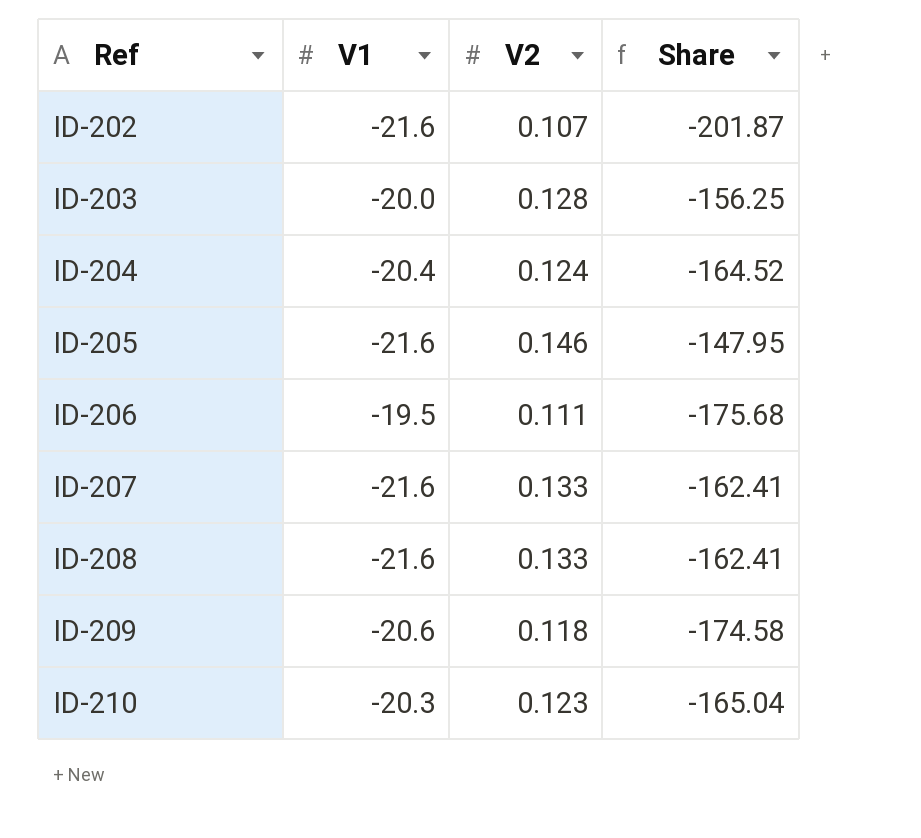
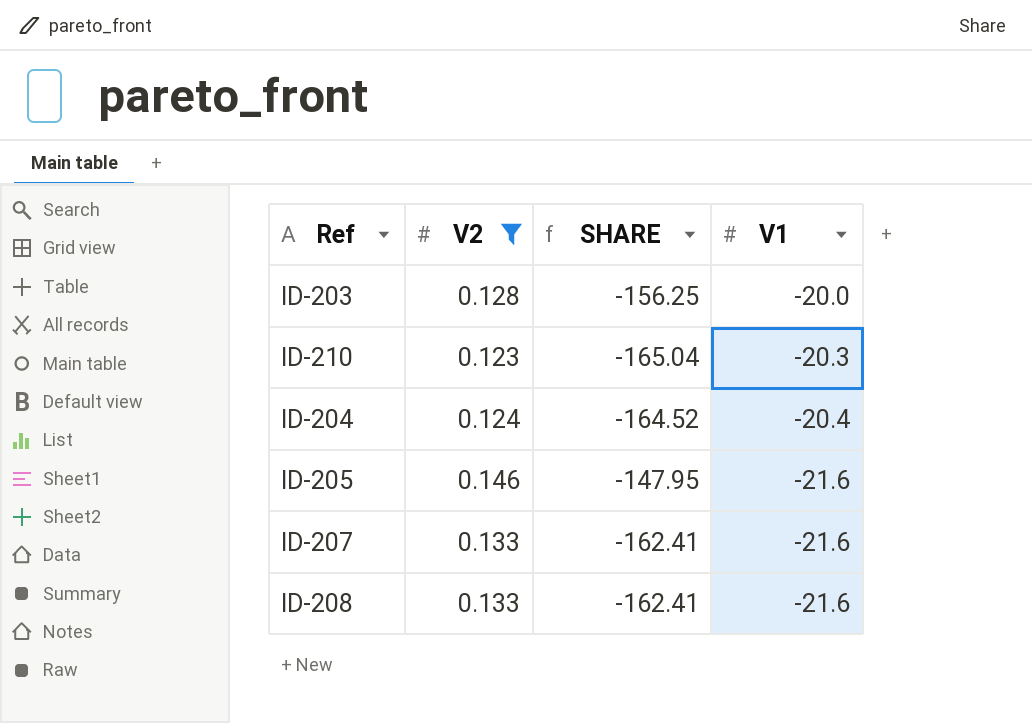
filter: none -> V2 >= 0.123
row order: Ref ascending -> V1 descending
column name: Share -> SHARE
column V1 | position: 2 -> 4

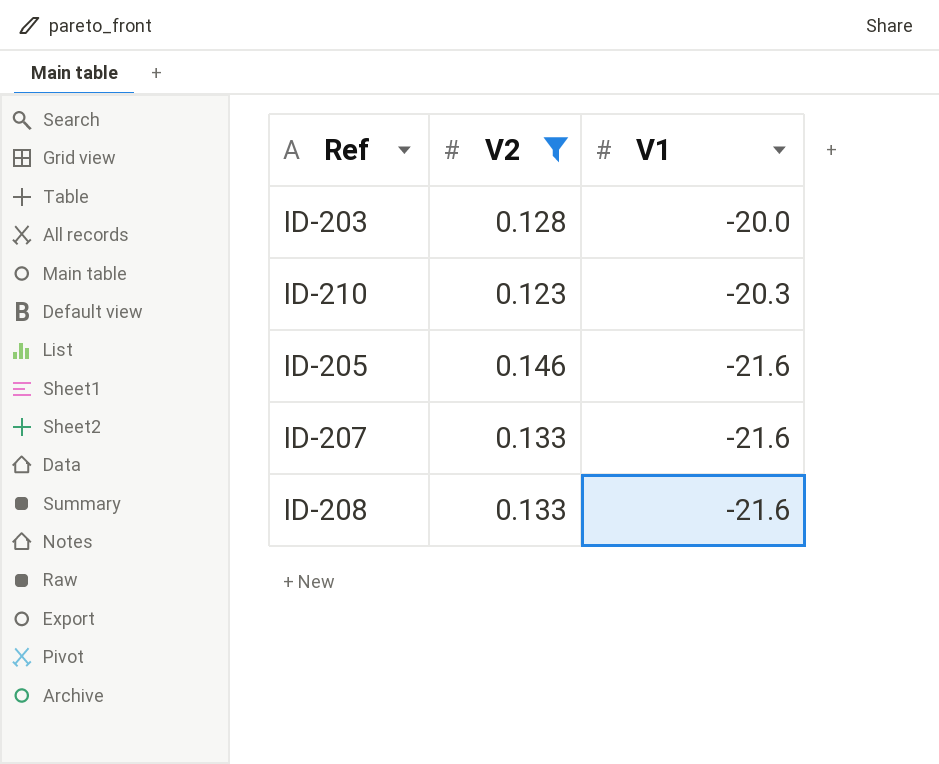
column SHARE | formula: [V1] / [V2] -> none
row ID-204: 0.124 | -164.52 | -20.4 -> none

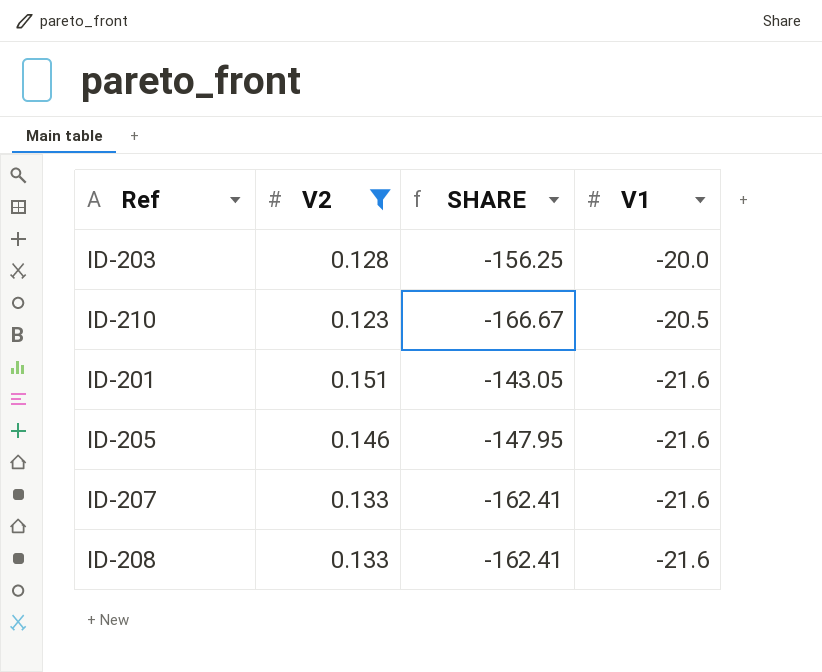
column SHARE | formula: none -> [V1] / [V2]
ID-210 | V1: -20.3 -> -20.5
row ID-201: none -> 0.151 | -143.05 | -21.6

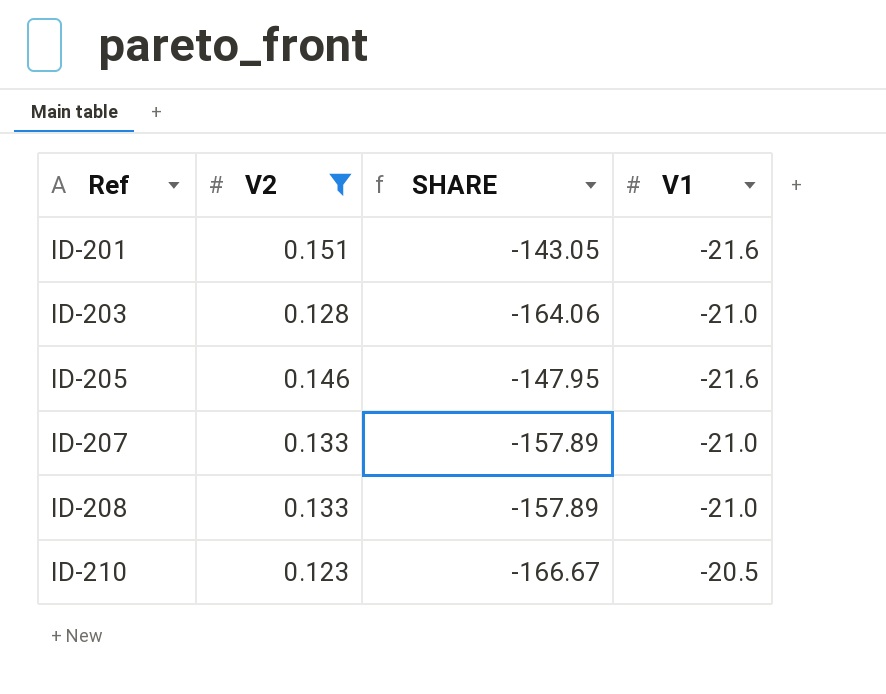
row order: V1 descending -> Ref ascending
ID-203 | SHARE: -156.25 -> -164.06
ID-203 | V1: -20.0 -> -21.0
ID-207 | SHARE: -162.41 -> -157.89
ID-207 | V1: -21.6 -> -21.0
ID-208 | SHARE: -162.41 -> -157.89
ID-208 | V1: -21.6 -> -21.0

